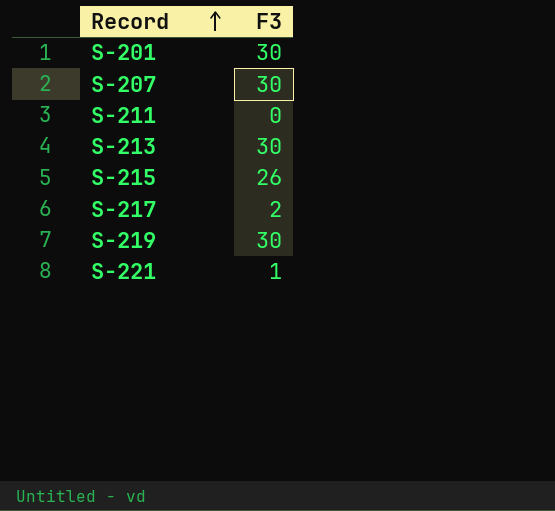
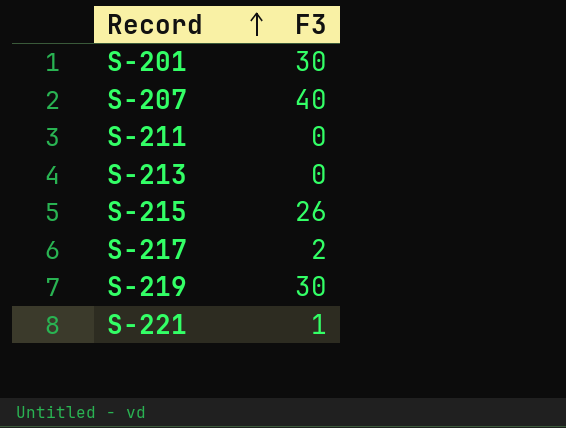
S-207 | F3: 30 -> 40
S-213 | F3: 30 -> 0

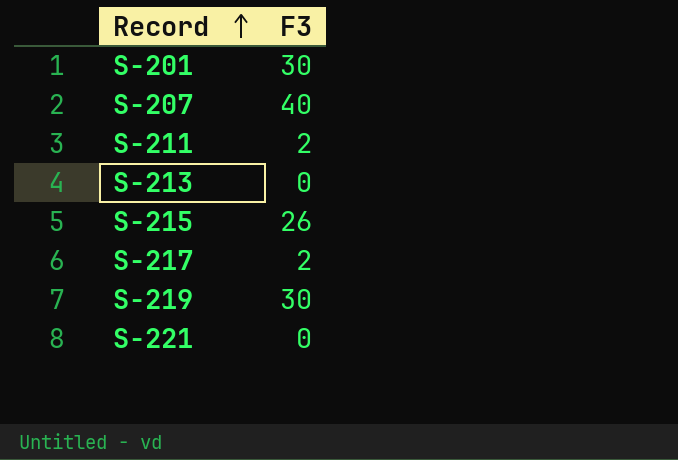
S-211 | F3: 0 -> 2
S-221 | F3: 1 -> 0

